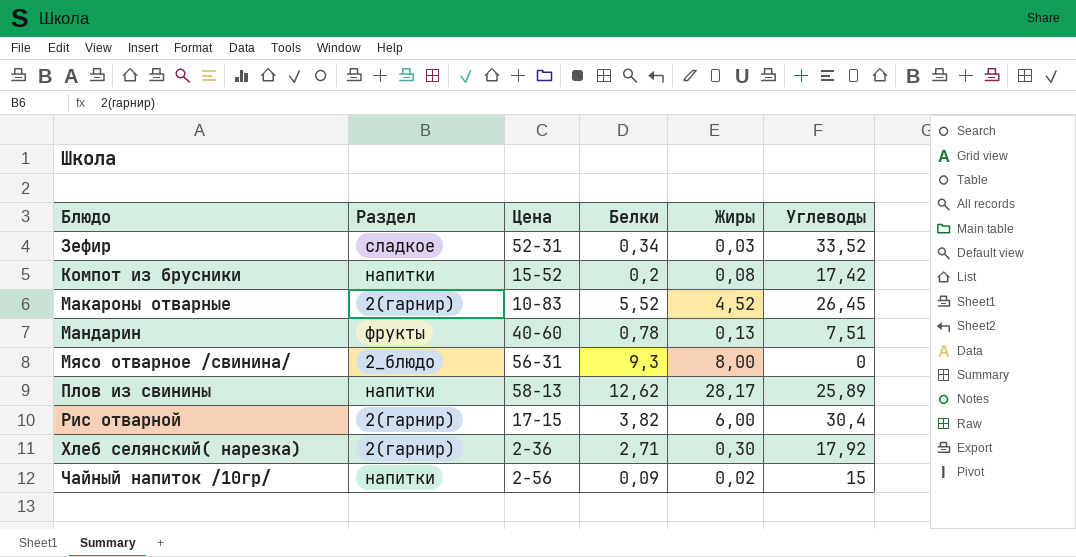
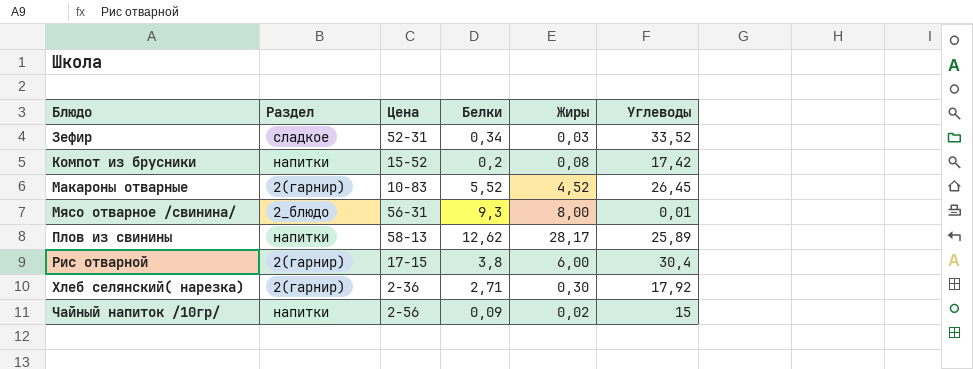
row Мандарин: фрукты | 40-60 | 0,78 | 0,13 | 7,51 -> none
Мясо отварное /свинина/ | Углеводы: 0 -> 0,01
Рис отварной | Белки: 3,82 -> 3,8

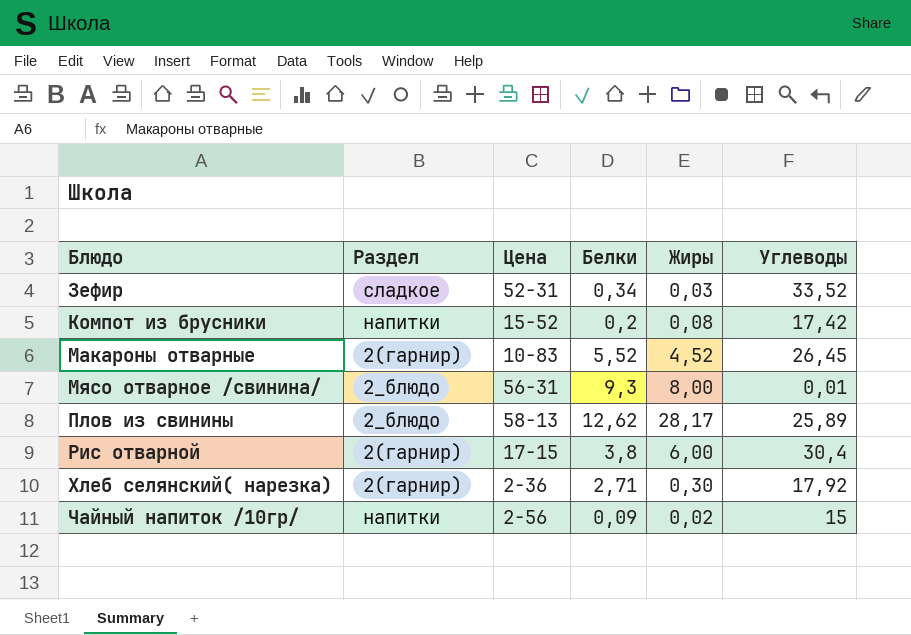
Плов из свинины | Раздел: напитки -> 2_блюдо

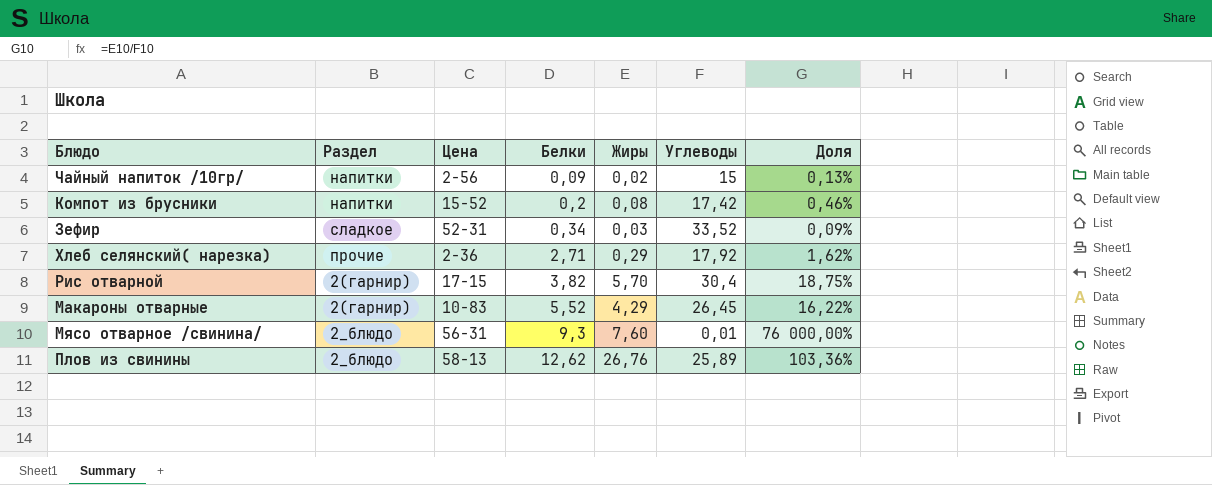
row order: Блюдо ascending -> Белки ascending
column Доля | formula: none -> [Жиры] / [Углеводы]
Хлеб селянский( нарезка) | Раздел: 2(гарнир) -> прочие
Хлеб селянский( нарезка) | Жиры: 0,30 -> 0,29
Рис отварной | Белки: 3,8 -> 3,82
Рис отварной | Жиры: 6,00 -> 5,70
Макароны отварные | Жиры: 4,52 -> 4,29
Мясо отварное /свинина/ | Жиры: 8,00 -> 7,60
Плов из свинины | Жиры: 28,17 -> 26,76

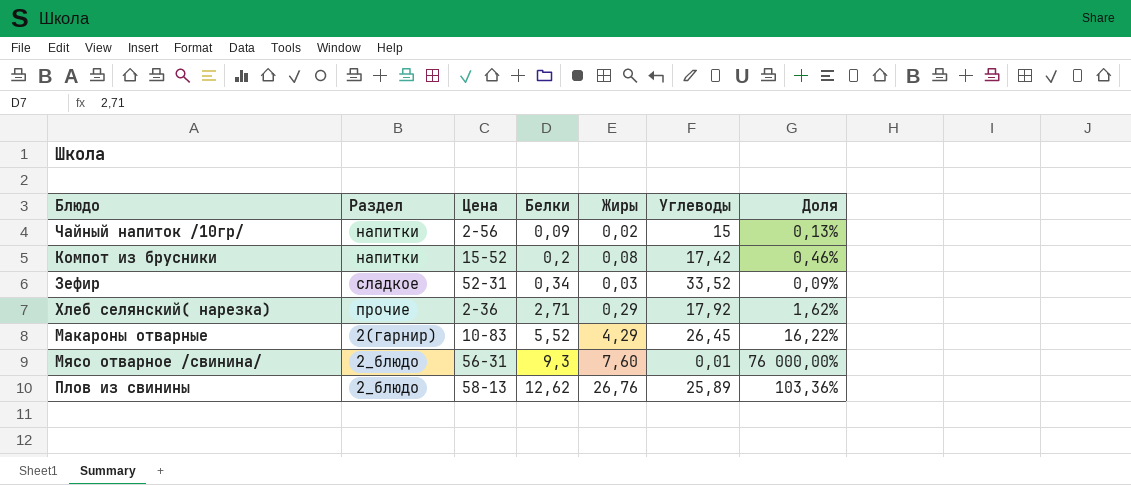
row Рис отварной: 2(гарнир) | 17-15 | 3,82 | 5,70 | 30,4 | 18,75% -> none

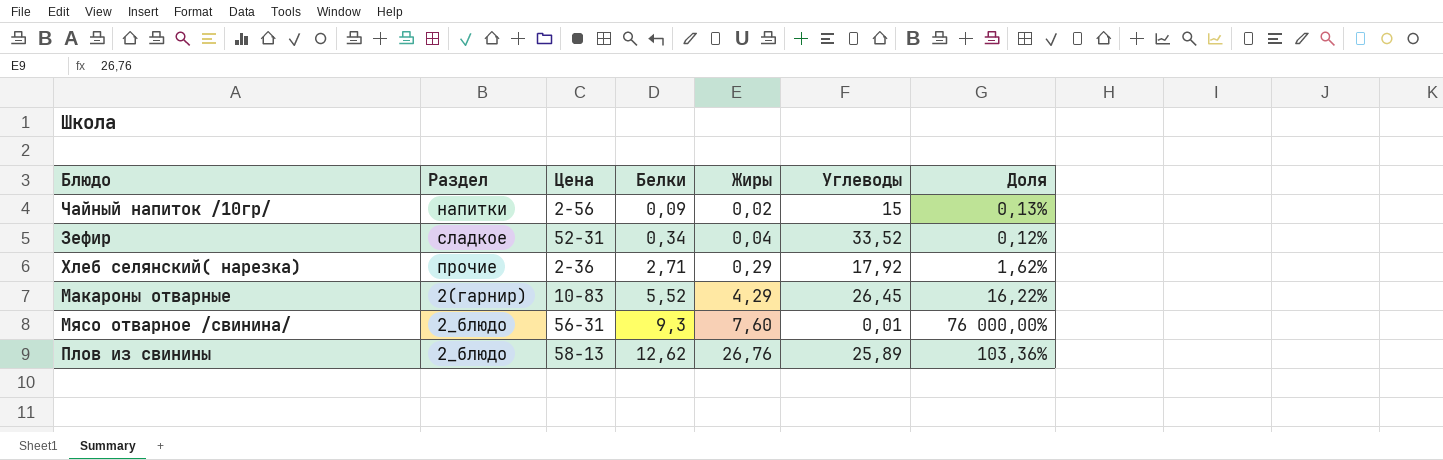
row Компот из брусники: напитки | 15-52 | 0,2 | 0,08 | 17,42 | 0,46% -> none
Зефир | Жиры: 0,03 -> 0,04
Зефир | Доля: 0,09% -> 0,12%

